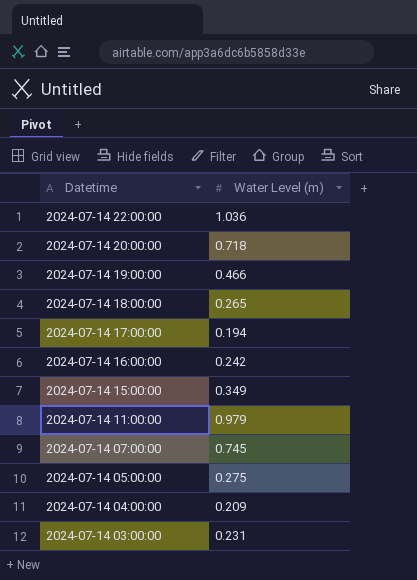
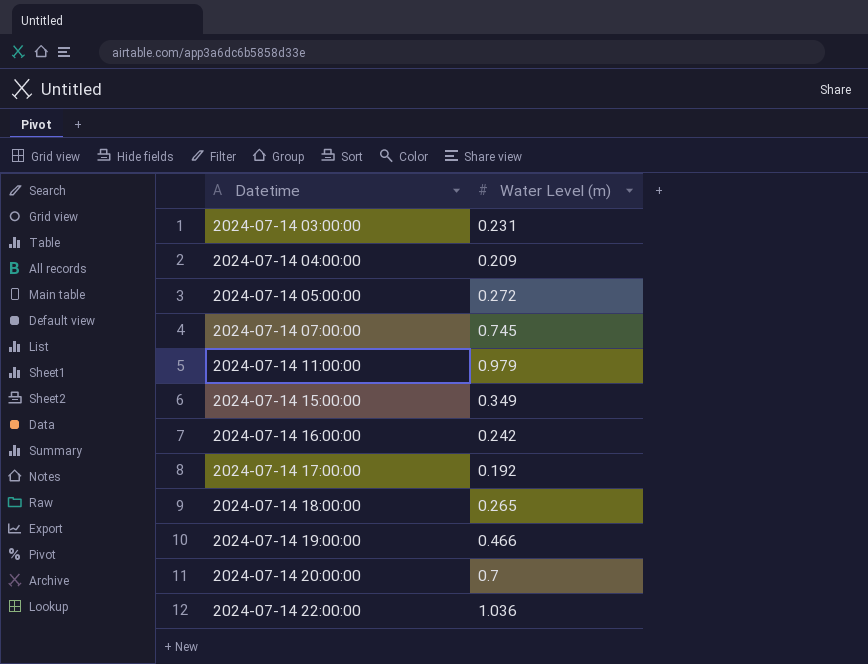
row order: Datetime descending -> Datetime ascending
2024-07-14 05:00:00 | Water Level (m): 0.275 -> 0.272
2024-07-14 17:00:00 | Water Level (m): 0.194 -> 0.192
2024-07-14 20:00:00 | Water Level (m): 0.718 -> 0.7

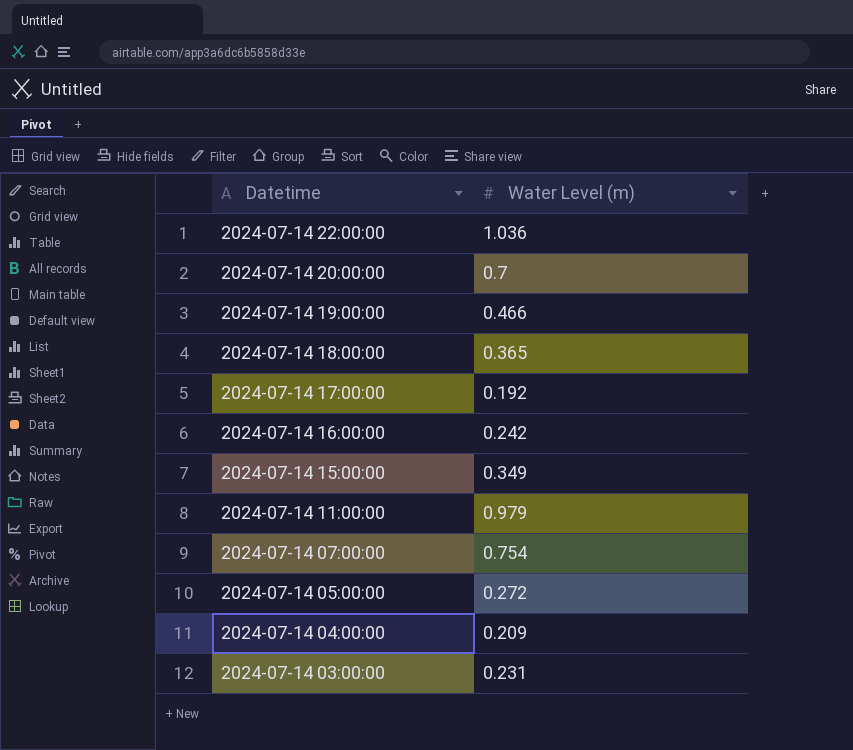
row order: Datetime ascending -> Datetime descending
2024-07-14 18:00:00 | Water Level (m): 0.265 -> 0.365
2024-07-14 07:00:00 | Water Level (m): 0.745 -> 0.754

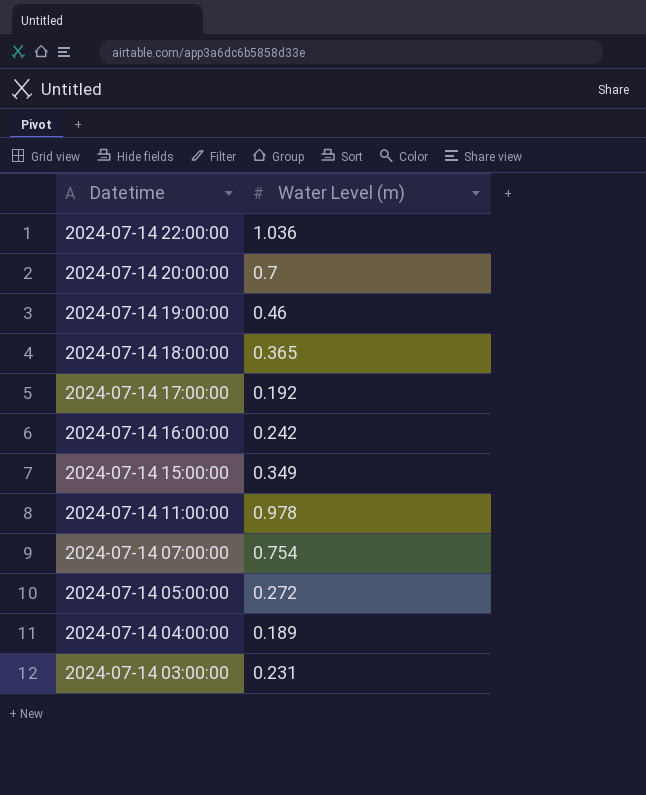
2024-07-14 19:00:00 | Water Level (m): 0.466 -> 0.46
2024-07-14 11:00:00 | Water Level (m): 0.979 -> 0.978
2024-07-14 04:00:00 | Water Level (m): 0.209 -> 0.189

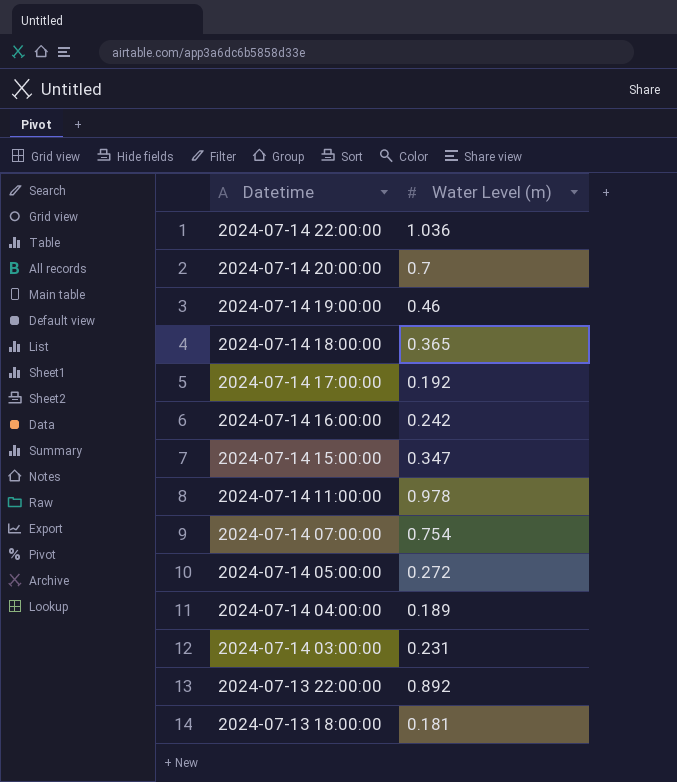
2024-07-14 15:00:00 | Water Level (m): 0.349 -> 0.347
row 2024-07-13 22:00:00: none -> 0.892
row 2024-07-13 18:00:00: none -> 0.181

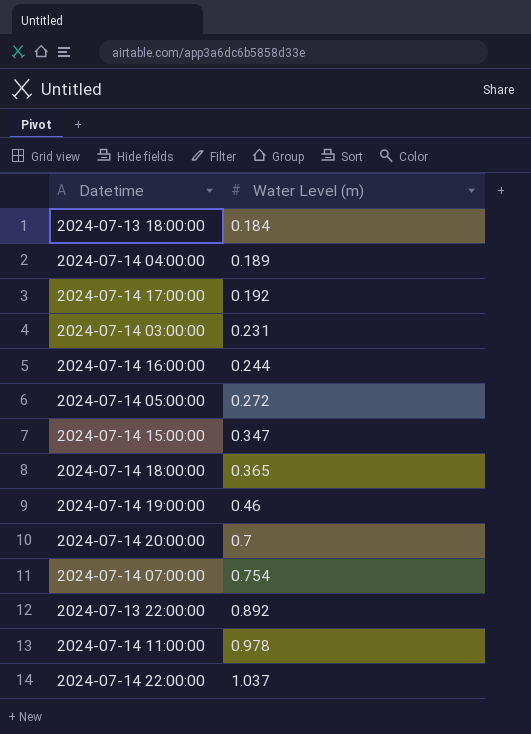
row order: Datetime descending -> Water Level (m) ascending
2024-07-13 18:00:00 | Water Level (m): 0.181 -> 0.184
2024-07-14 16:00:00 | Water Level (m): 0.242 -> 0.244
2024-07-14 22:00:00 | Water Level (m): 1.036 -> 1.037

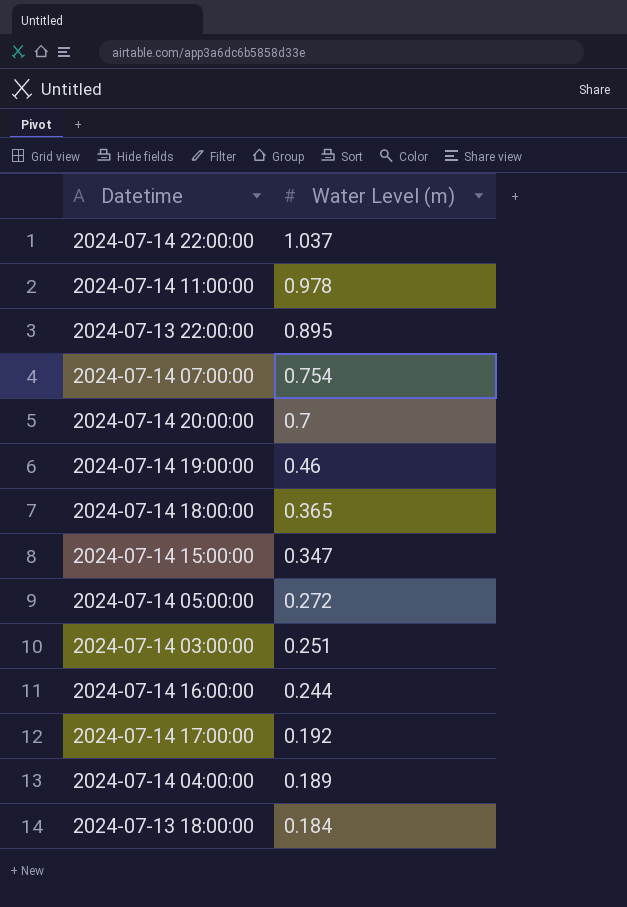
row order: Water Level (m) ascending -> Water Level (m) descending
2024-07-13 22:00:00 | Water Level (m): 0.892 -> 0.895
2024-07-14 03:00:00 | Water Level (m): 0.231 -> 0.251

